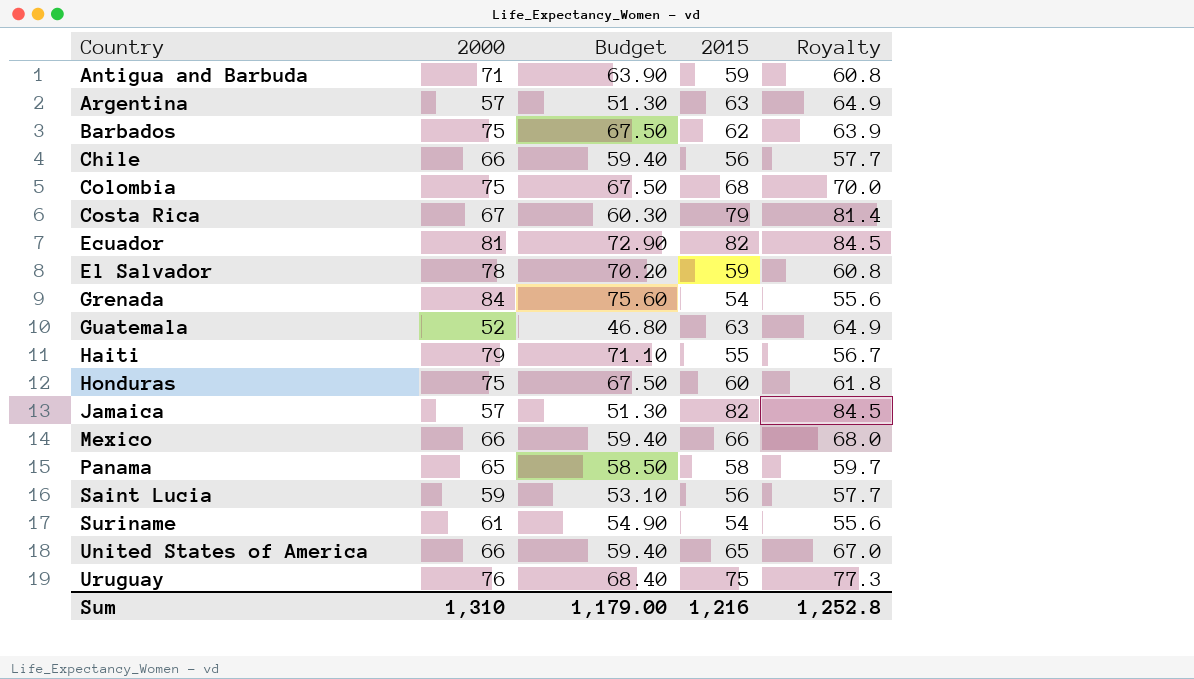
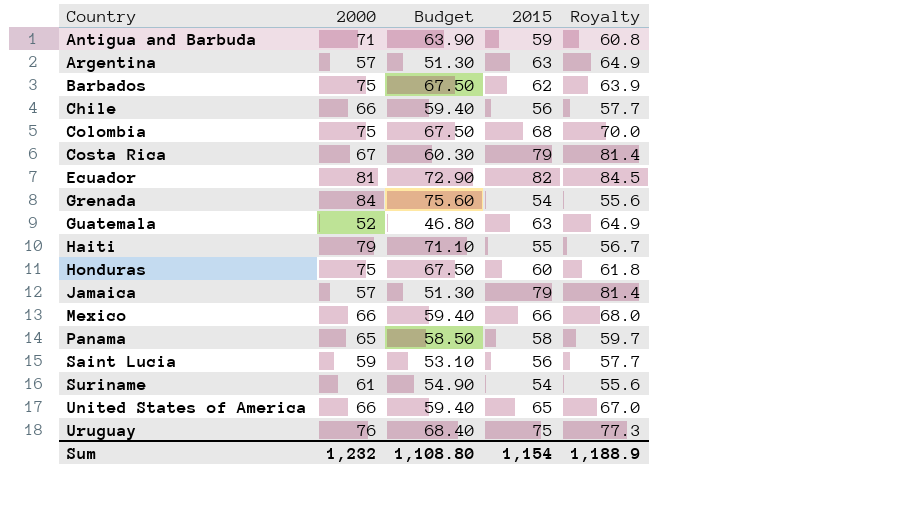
row El Salvador: 78 | 70.20 | 59 | 60.8 -> none
Jamaica | 2015: 82 -> 79
Jamaica | Royalty: 84.5 -> 81.4
Sum | 2000: 1,310 -> 1,232
Sum | Budget: 1,179.00 -> 1,108.80
Sum | 2015: 1,216 -> 1,154
Sum | Royalty: 1,252.8 -> 1,188.9

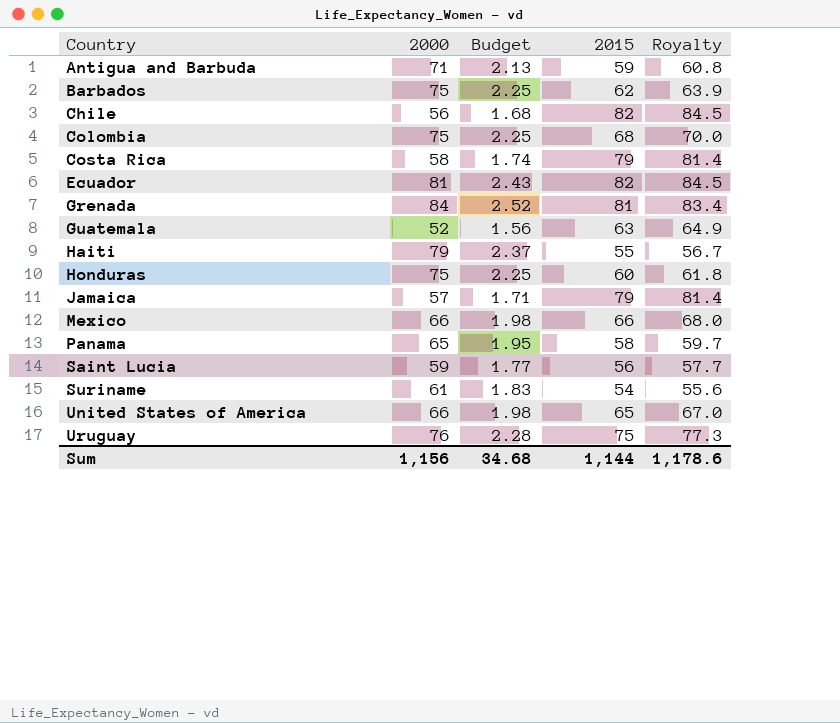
column Budget | formula: [2000] * 0.9 -> [2000] * 0.03
row Argentina: 57 | 51.30 | 63 | 64.9 -> none
Chile | 2000: 66 -> 56
Chile | 2015: 56 -> 82
Chile | Royalty: 57.7 -> 84.5
Costa Rica | 2000: 67 -> 58
Grenada | 2015: 54 -> 81
Grenada | Royalty: 55.6 -> 83.4
Sum | 2000: 1,232 -> 1,156
Sum | Budget: 1,108.80 -> 34.68
Sum | 2015: 1,154 -> 1,144
Sum | Royalty: 1,188.9 -> 1,178.6

